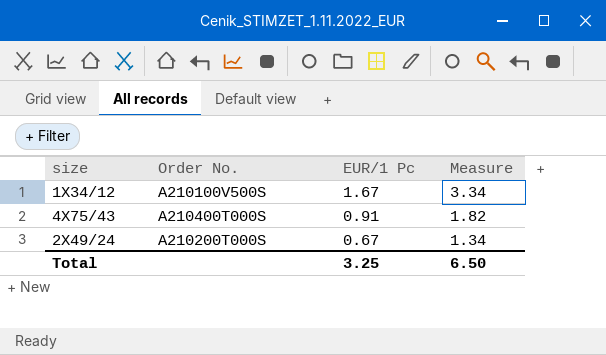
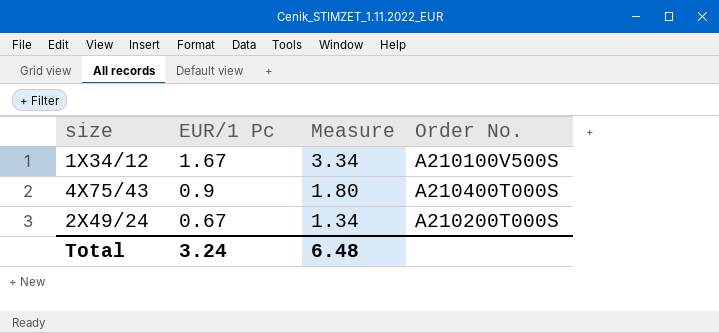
column Order No. | position: 2 -> 4
4X75/43 | EUR/1 Pc: 0.91 -> 0.9
4X75/43 | Measure: 1.82 -> 1.80
Total | EUR/1 Pc: 3.25 -> 3.24
Total | Measure: 6.50 -> 6.48

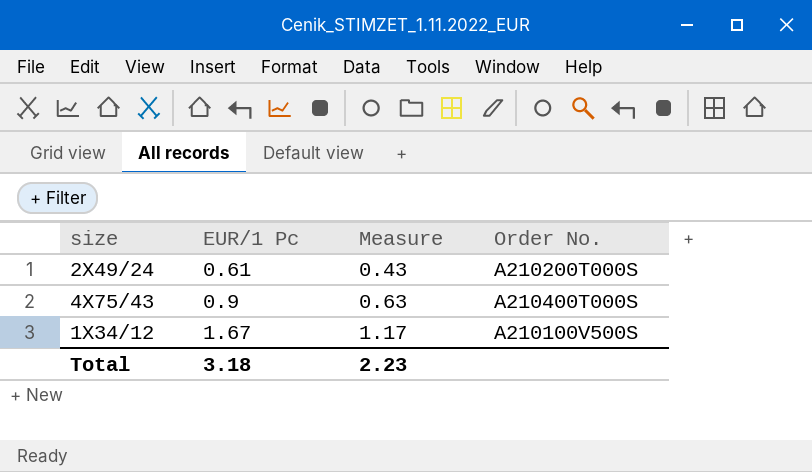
row order: EUR/1 Pc descending -> EUR/1 Pc ascending
column Measure | formula: [EUR/1 Pc] * 2 -> [EUR/1 Pc] * 0.7
2X49/24 | EUR/1 Pc: 0.67 -> 0.61
Total | EUR/1 Pc: 3.24 -> 3.18
Total | Measure: 6.48 -> 2.23

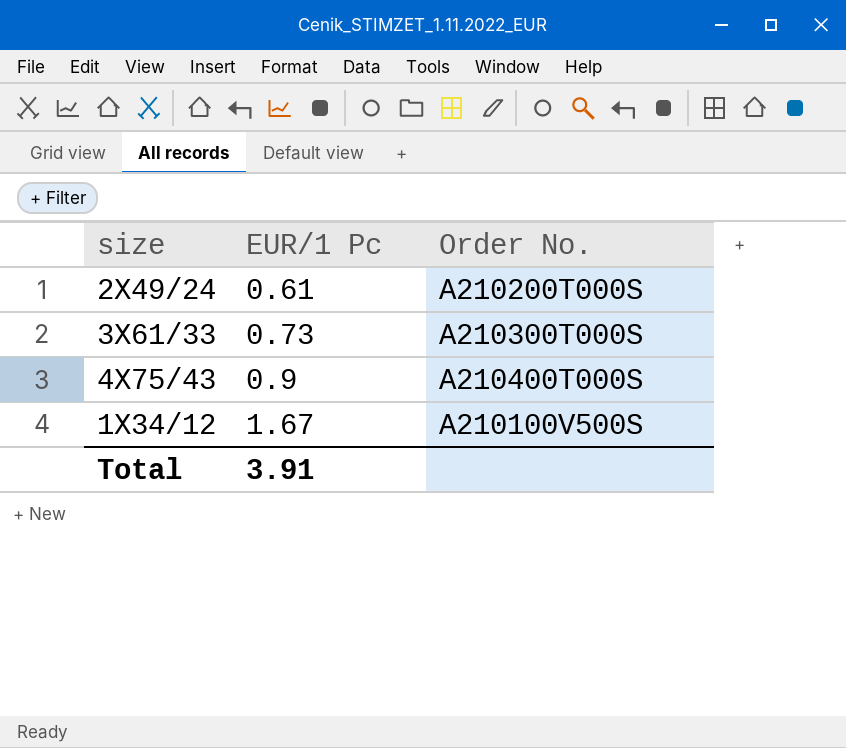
column Measure | formula: [EUR/1 Pc] * 0.7 -> none
row 3X61/33: none -> 0.73 | A210300T000S
Total | EUR/1 Pc: 3.18 -> 3.91

